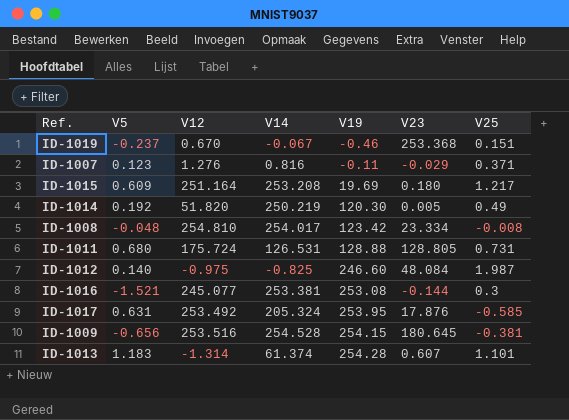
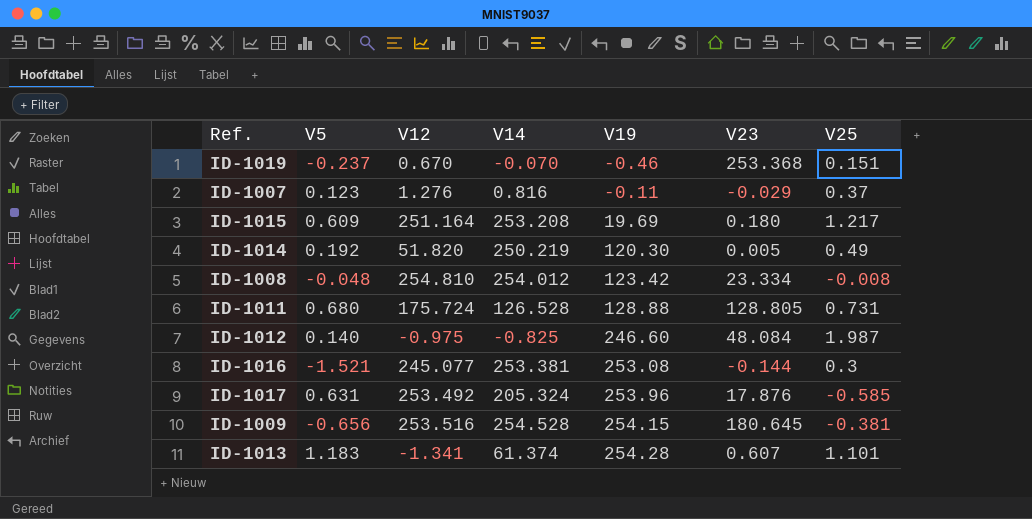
ID-1019 | V14: -0.067 -> -0.070
ID-1007 | V25: 0.371 -> 0.37
ID-1008 | V14: 254.017 -> 254.012
ID-1011 | V14: 126.531 -> 126.528
ID-1017 | V19: 253.95 -> 253.96
ID-1013 | V12: -1.314 -> -1.341

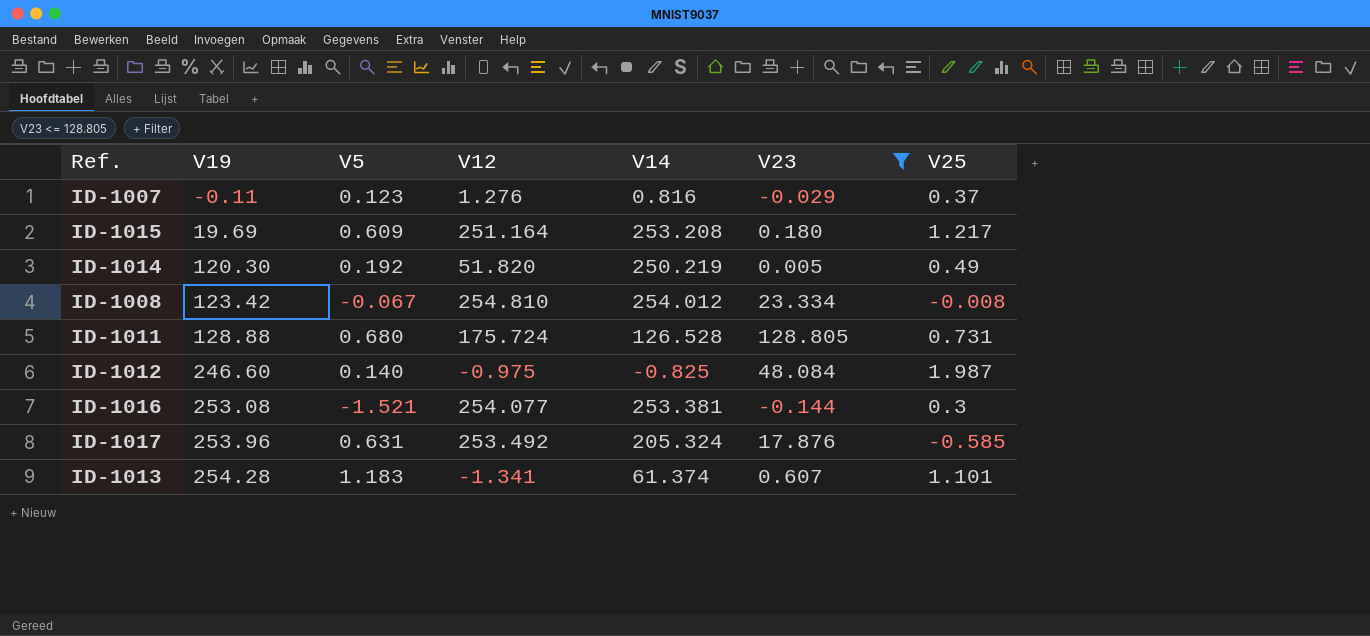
filter: none -> V23 <= 128.805
column V19 | position: 5 -> 2
ID-1008 | V5: -0.048 -> -0.067
ID-1016 | V12: 245.077 -> 254.077

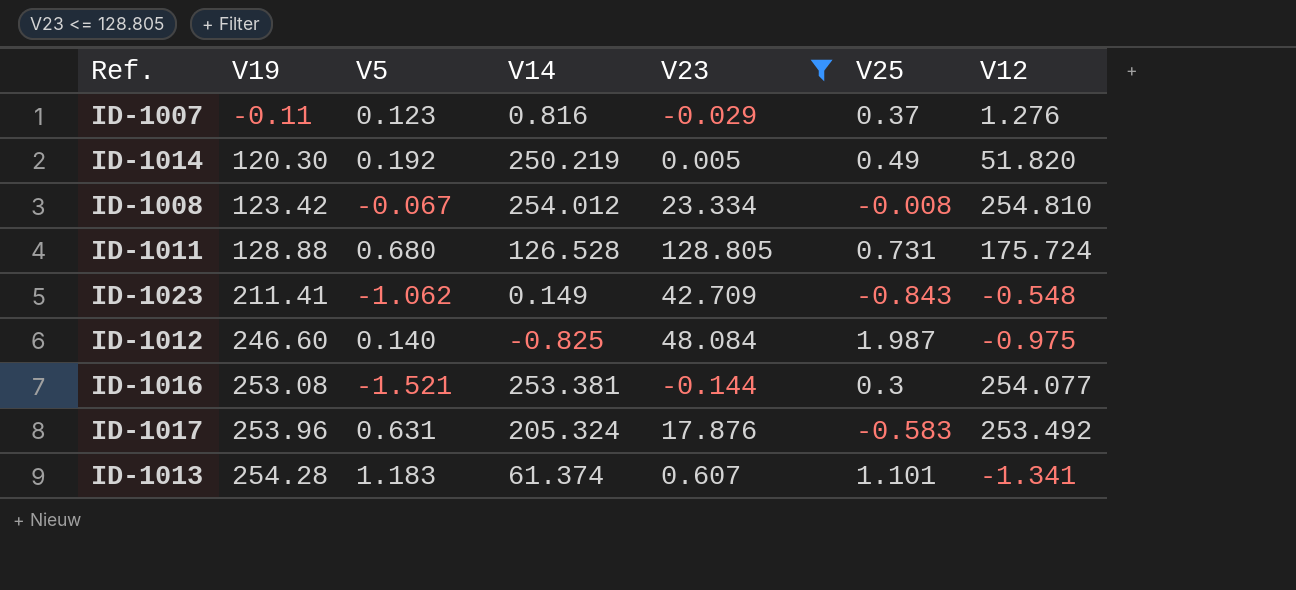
column V12 | position: 4 -> 7
row ID-1015: 19.69 | 0.609 | 251.164 | 253.208 | 0.180 | 1.217 -> none
row ID-1023: none -> 211.41 | -1.062 | 0.149 | 42.709 | -0.843 | -0.548
ID-1017 | V25: -0.585 -> -0.583

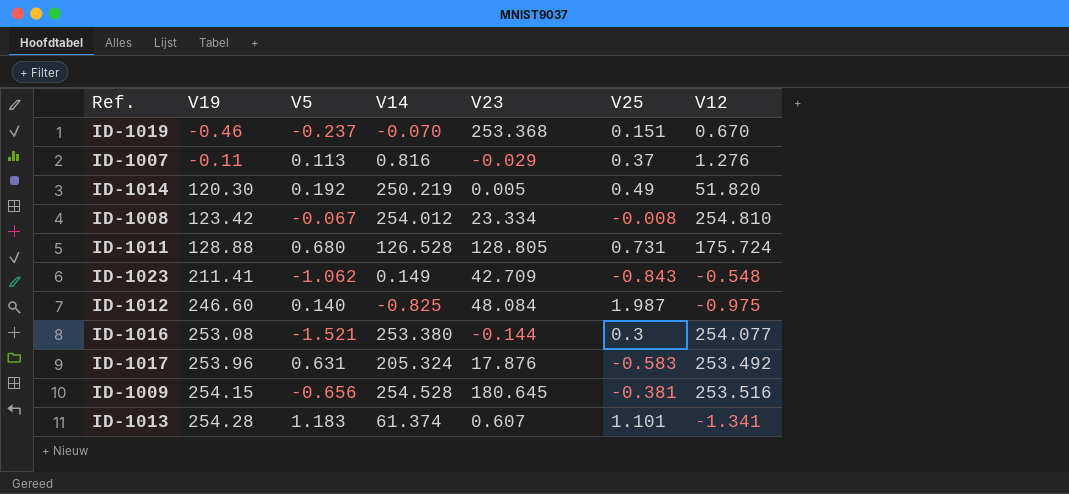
filter: V23 <= 128.805 -> none
ID-1007 | V5: 0.123 -> 0.113
ID-1016 | V14: 253.381 -> 253.380

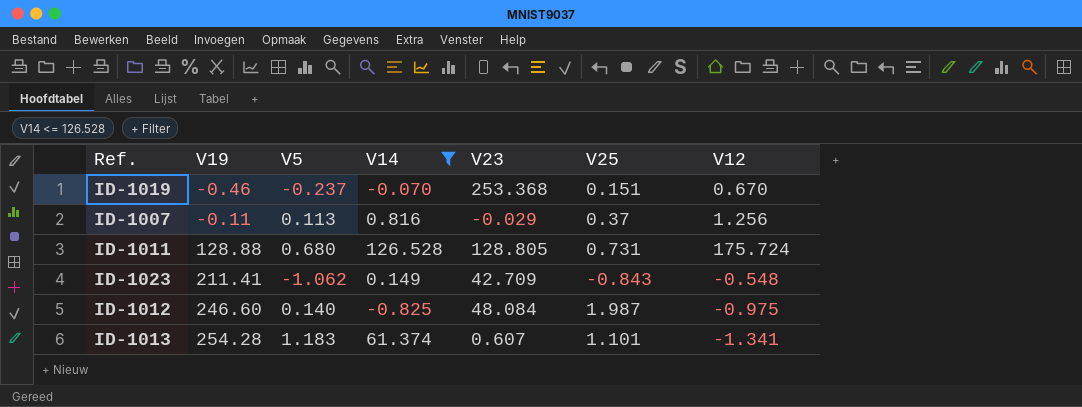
filter: none -> V14 <= 126.528
ID-1007 | V12: 1.276 -> 1.256

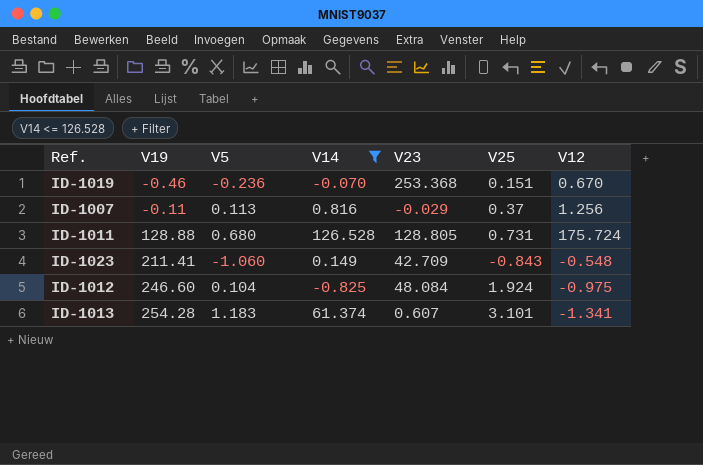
ID-1019 | V5: -0.237 -> -0.236
ID-1023 | V5: -1.062 -> -1.060
ID-1012 | V5: 0.140 -> 0.104
ID-1012 | V25: 1.987 -> 1.924
ID-1013 | V25: 1.101 -> 3.101

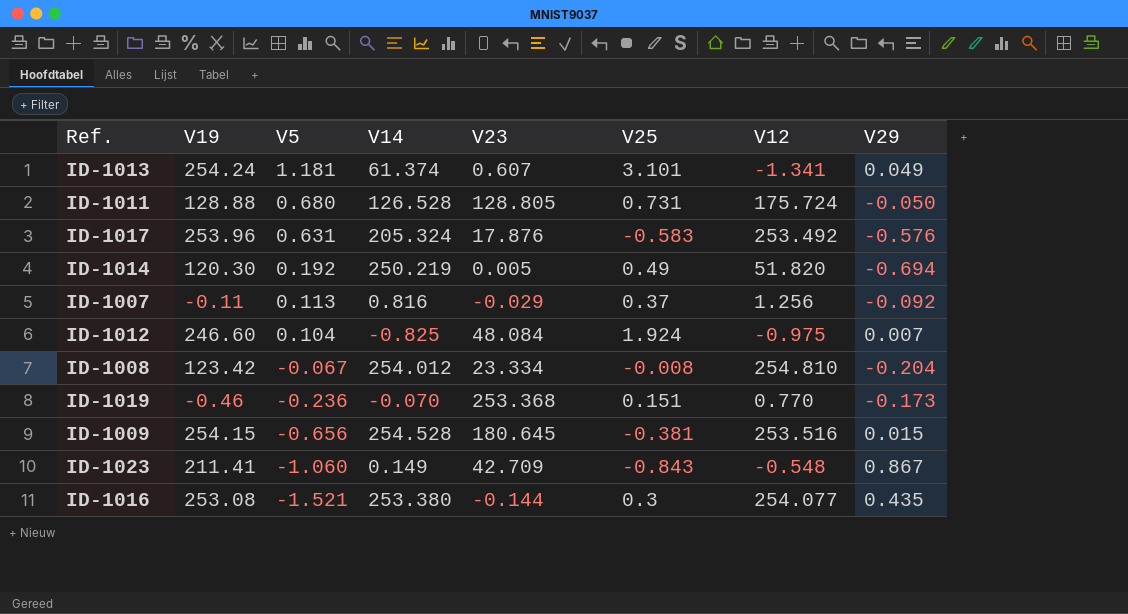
filter: V14 <= 126.528 -> none
row order: V19 ascending -> V5 descending
column V29 | position: none -> 8
ID-1013 | V19: 254.28 -> 254.24
ID-1013 | V5: 1.183 -> 1.181
ID-1019 | V12: 0.670 -> 0.770

